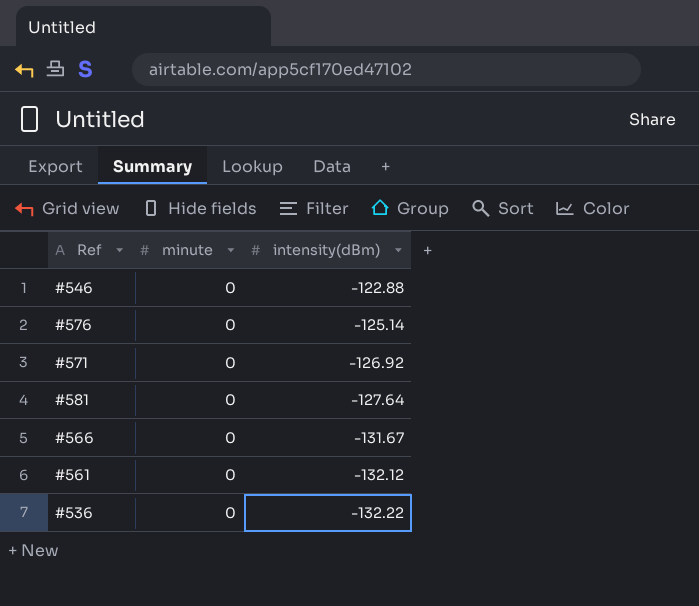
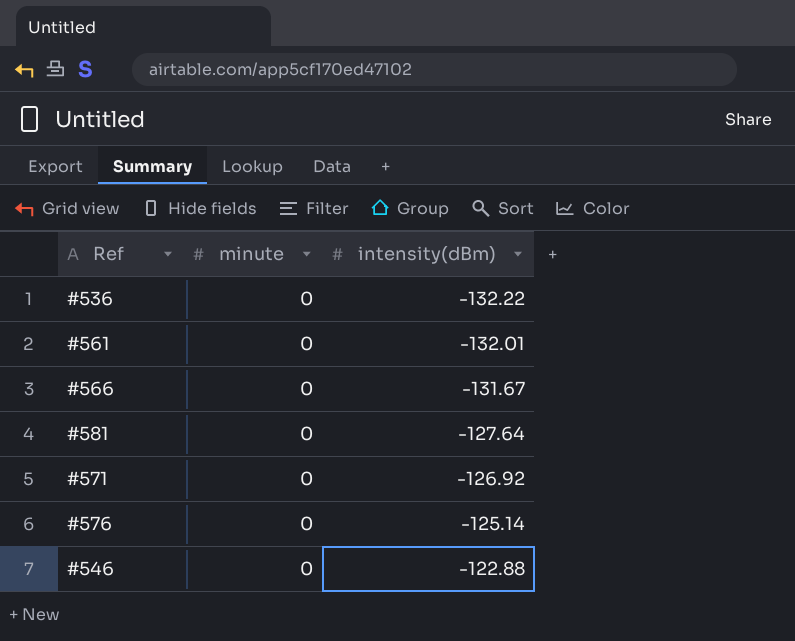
row order: intensity(dBm) descending -> intensity(dBm) ascending
#561 | intensity(dBm): -132.12 -> -132.01

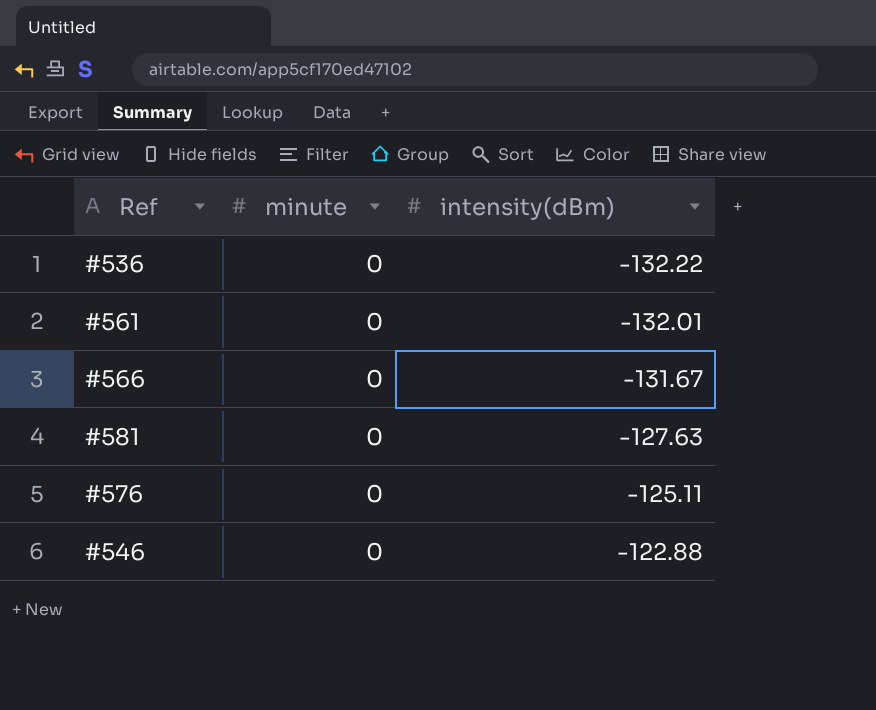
row #571: 0 | -126.92 -> none
#581 | intensity(dBm): -127.64 -> -127.63
#576 | intensity(dBm): -125.14 -> -125.11

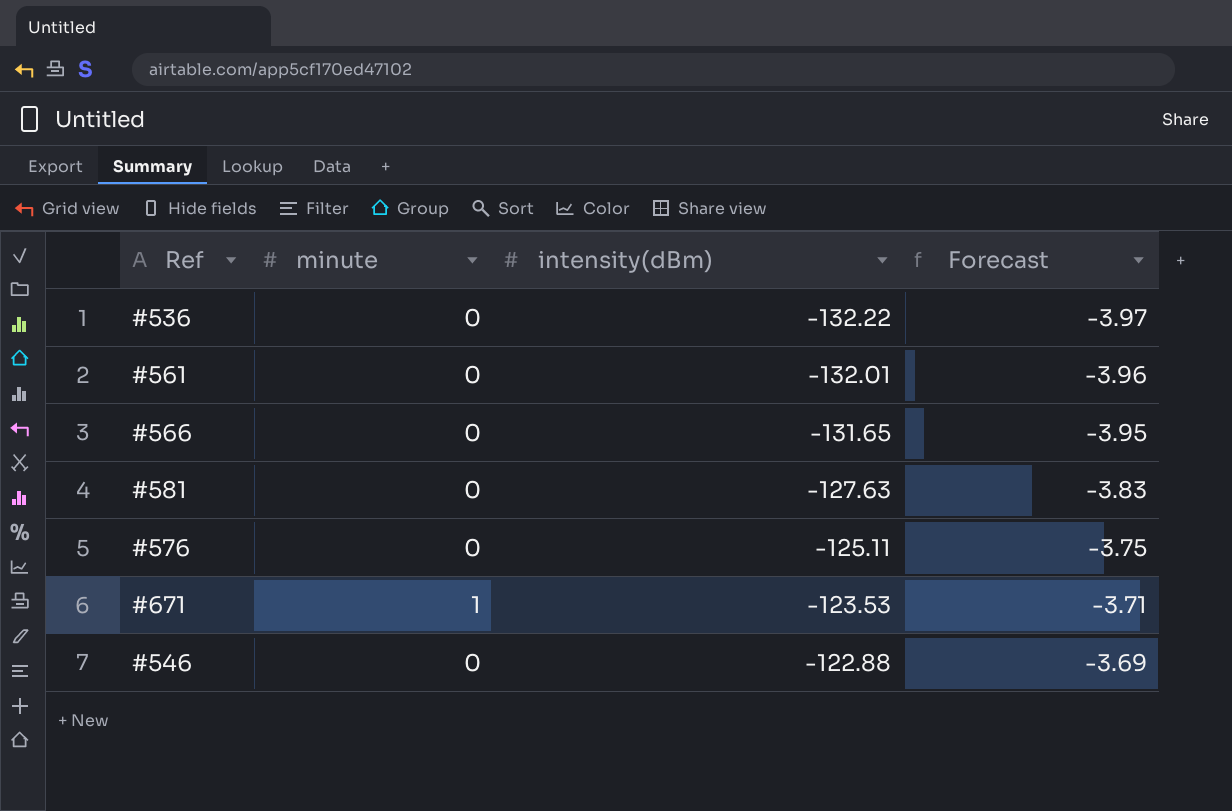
column Forecast | formula: none -> [intensity(dBm)] * 0.03
#566 | intensity(dBm): -131.67 -> -131.65
row #671: none -> 1 | -123.53 | -3.71

